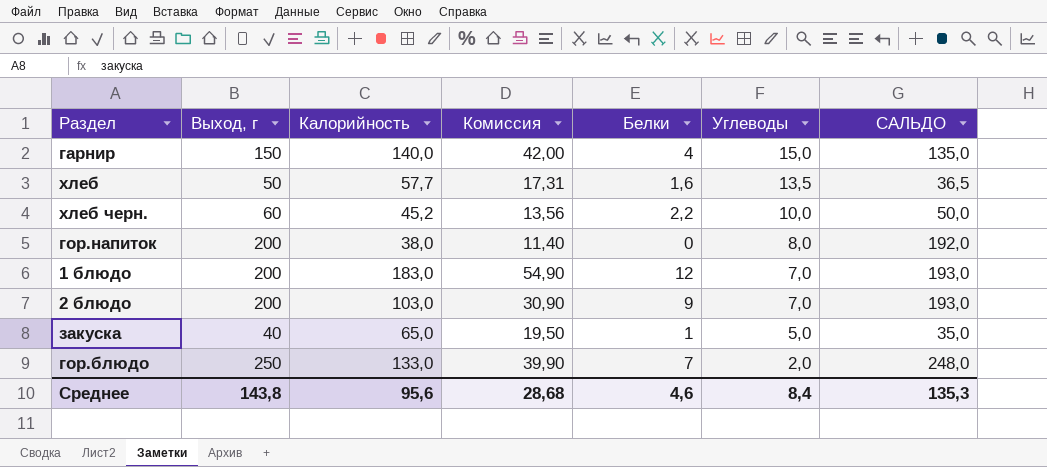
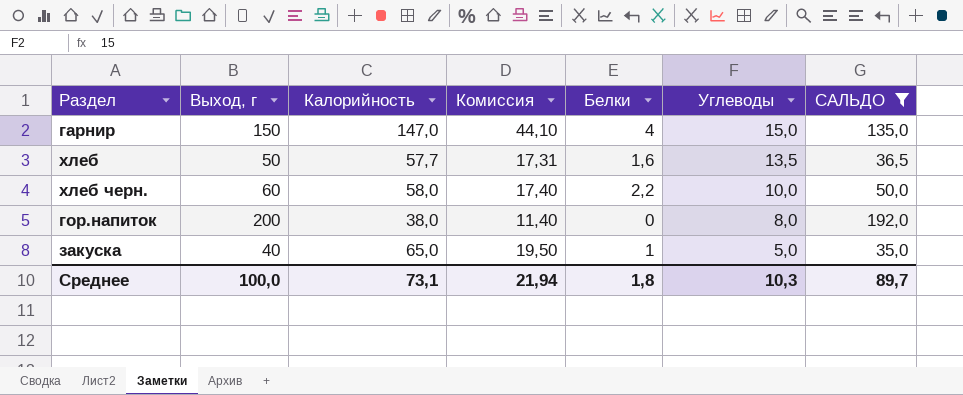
filter: none -> САЛЬДО <= 192,0
гарнир | Калорийность: 140,0 -> 147,0
гарнир | Комиссия: 42,00 -> 44,10
хлеб черн. | Калорийность: 45,2 -> 58,0
хлеб черн. | Комиссия: 13,56 -> 17,40
Среднее | Выход, г: 143,8 -> 100,0
Среднее | Калорийность: 95,6 -> 73,1
Среднее | Комиссия: 28,68 -> 21,94
Среднее | Белки: 4,6 -> 1,8
Среднее | Углеводы: 8,4 -> 10,3
Среднее | САЛЬДО: 135,3 -> 89,7

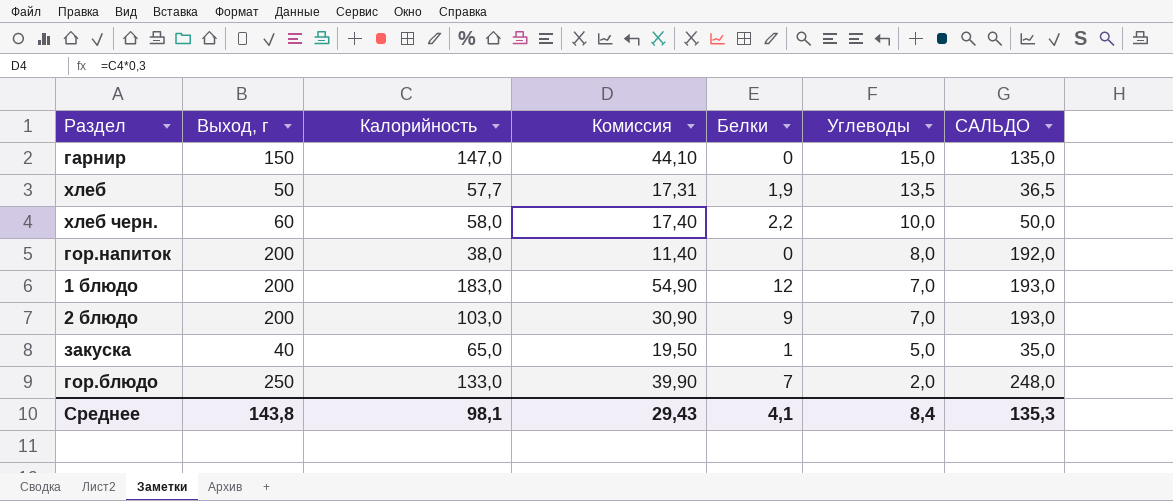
filter: САЛЬДО <= 192,0 -> none
гарнир | Белки: 4 -> 0
хлеб | Белки: 1,6 -> 1,9
Среднее | Выход, г: 100,0 -> 143,8
Среднее | Калорийность: 73,1 -> 98,1
Среднее | Комиссия: 21,94 -> 29,43
Среднее | Белки: 1,8 -> 4,1
Среднее | Углеводы: 10,3 -> 8,4
Среднее | САЛЬДО: 89,7 -> 135,3

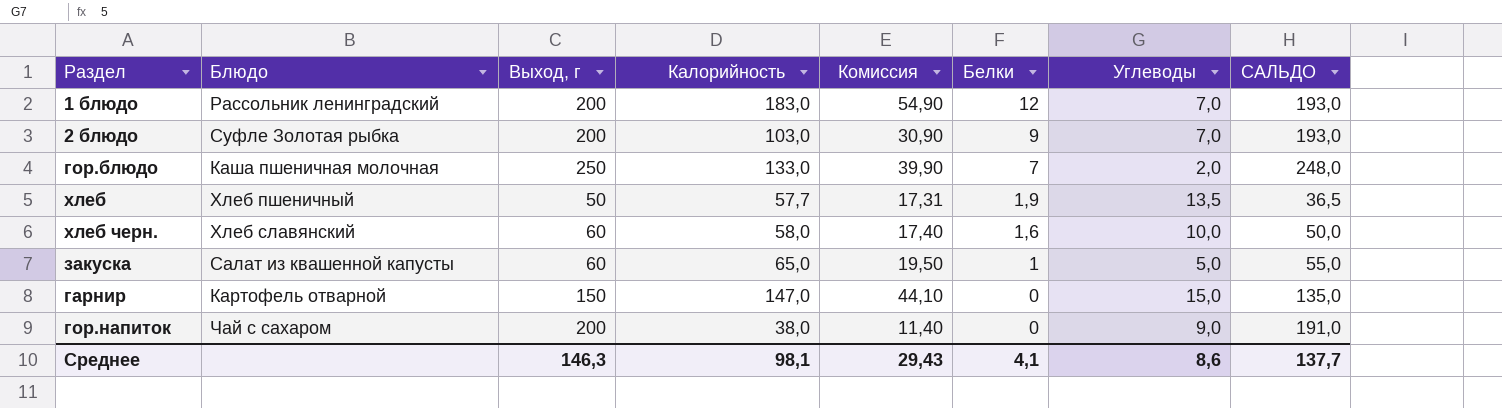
row order: Углеводы descending -> Белки descending
column Блюдо | position: none -> 2
хлеб черн. | Белки: 2,2 -> 1,6
закуска | Выход, г: 40 -> 60
закуска | САЛЬДО: 35,0 -> 55,0
гор.напиток | Углеводы: 8,0 -> 9,0
гор.напиток | САЛЬДО: 192,0 -> 191,0
Среднее | Выход, г: 143,8 -> 146,3
Среднее | Углеводы: 8,4 -> 8,6
Среднее | САЛЬДО: 135,3 -> 137,7

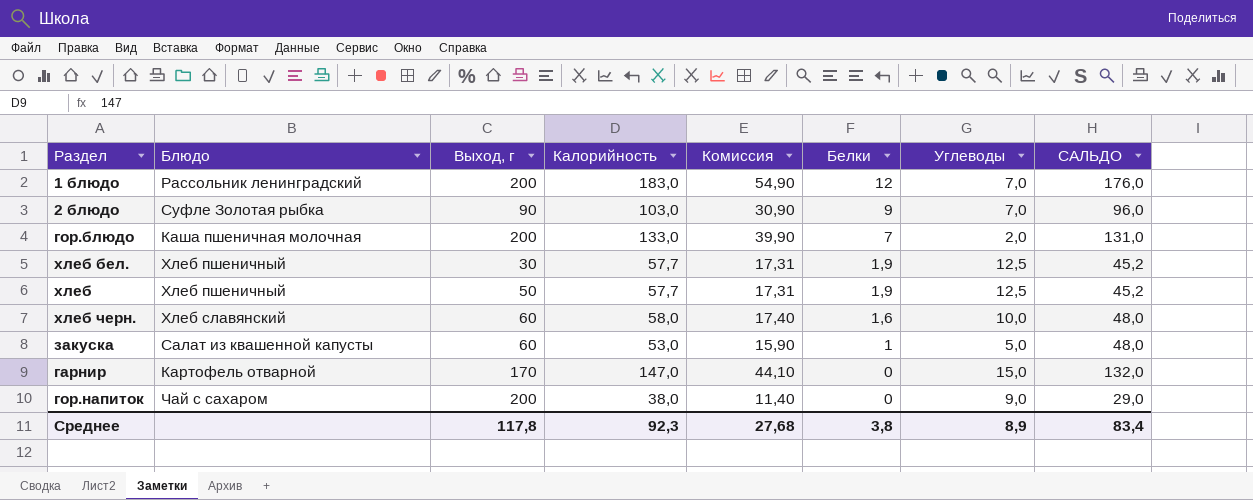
column САЛЬДО | formula: [Выход, г] - [Углеводы] -> [Калорийность] - [Углеводы]
2 блюдо | Выход, г: 200 -> 90
гор.блюдо | Выход, г: 250 -> 200
row хлеб бел.: none -> Хлеб пшеничный | 30 | 57,7 | 17,31 | 1,9 | 12,5 | 45,2
хлеб | Углеводы: 13,5 -> 12,5
закуска | Калорийность: 65,0 -> 53,0
закуска | Комиссия: 19,50 -> 15,90
гарнир | Выход, г: 150 -> 170
Среднее | Выход, г: 146,3 -> 117,8
Среднее | Калорийность: 98,1 -> 92,3
Среднее | Комиссия: 29,43 -> 27,68
Среднее | Белки: 4,1 -> 3,8
Среднее | Углеводы: 8,6 -> 8,9
Среднее | САЛЬДО: 137,7 -> 83,4

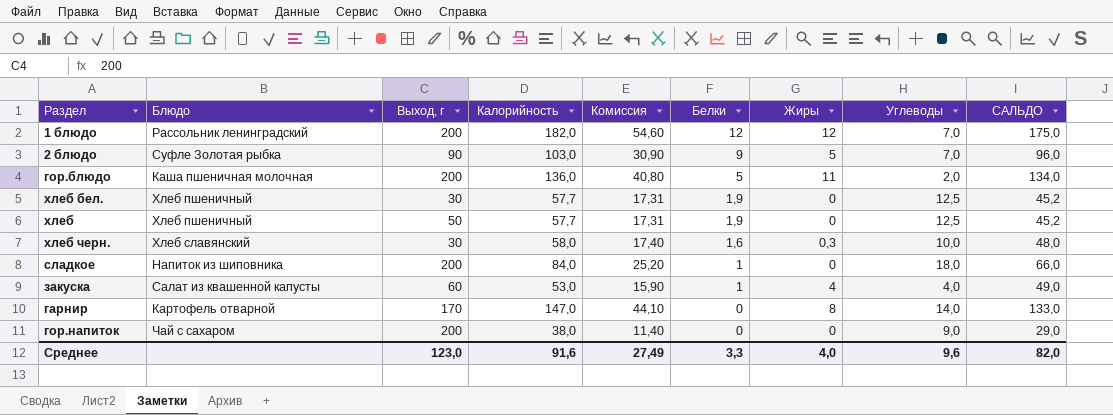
column Жиры | position: none -> 7
1 блюдо | Калорийность: 183,0 -> 182,0
1 блюдо | Комиссия: 54,90 -> 54,60
1 блюдо | САЛЬДО: 176,0 -> 175,0
гор.блюдо | Калорийность: 133,0 -> 136,0
гор.блюдо | Комиссия: 39,90 -> 40,80
гор.блюдо | Белки: 7 -> 5
гор.блюдо | САЛЬДО: 131,0 -> 134,0
хлеб черн. | Выход, г: 60 -> 30
row сладкое: none -> Напиток из шиповника | 200 | 84,0 | 25,20 | 1 | 0 | 18,0 | 66,0
закуска | Углеводы: 5,0 -> 4,0
закуска | САЛЬДО: 48,0 -> 49,0
гарнир | Углеводы: 15,0 -> 14,0
гарнир | САЛЬДО: 132,0 -> 133,0
Среднее | Выход, г: 117,8 -> 123,0
Среднее | Калорийность: 92,3 -> 91,6
Среднее | Комиссия: 27,68 -> 27,49
Среднее | Белки: 3,8 -> 3,3
Среднее | Углеводы: 8,9 -> 9,6
Среднее | САЛЬДО: 83,4 -> 82,0

